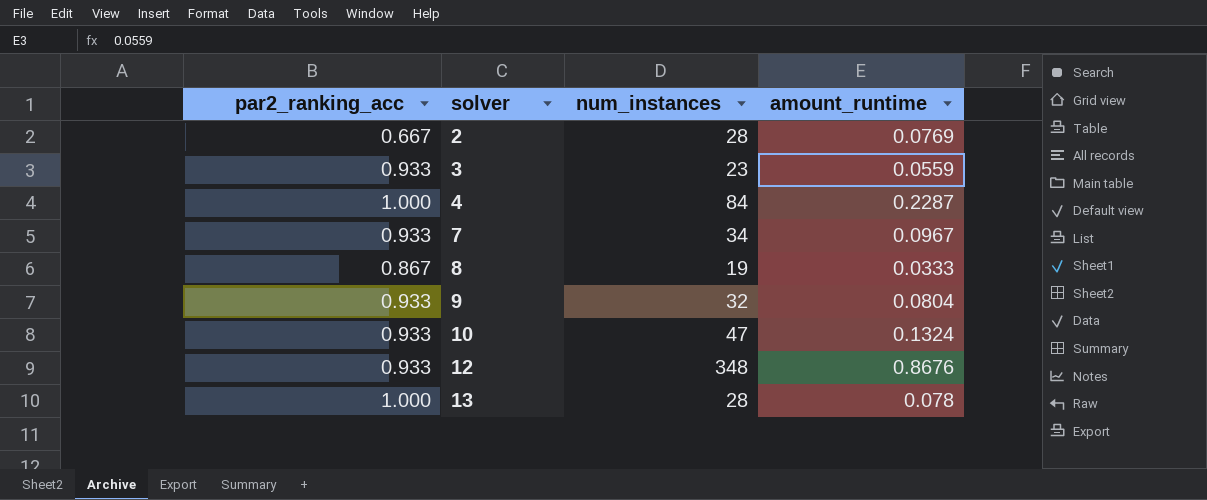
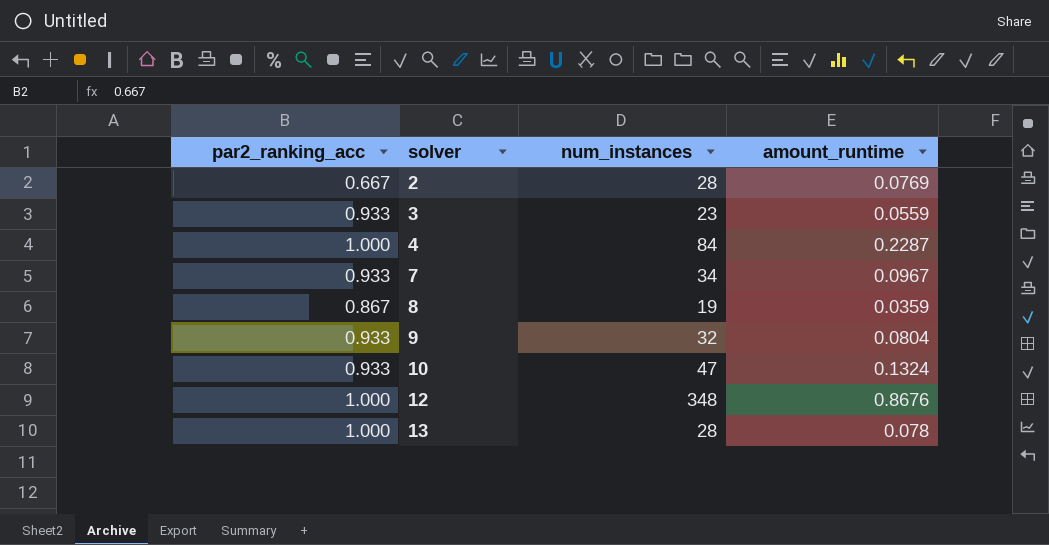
8 | amount_runtime: 0.0333 -> 0.0359
12 | par2_ranking_acc: 0.933 -> 1.000

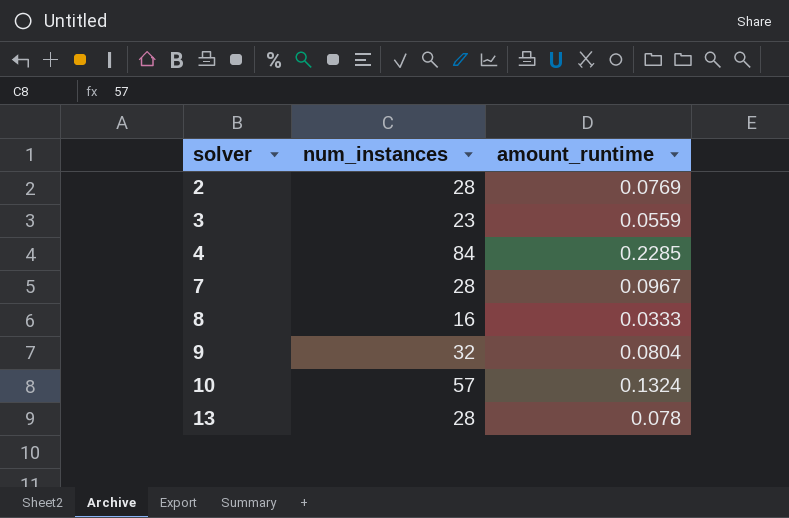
column par2_ranking_acc | position: 1 -> none
row 12: 1.000 | 348 | 0.8676 -> none
4 | amount_runtime: 0.2287 -> 0.2285
7 | num_instances: 34 -> 28
8 | num_instances: 19 -> 16
8 | amount_runtime: 0.0359 -> 0.0333
10 | num_instances: 47 -> 57

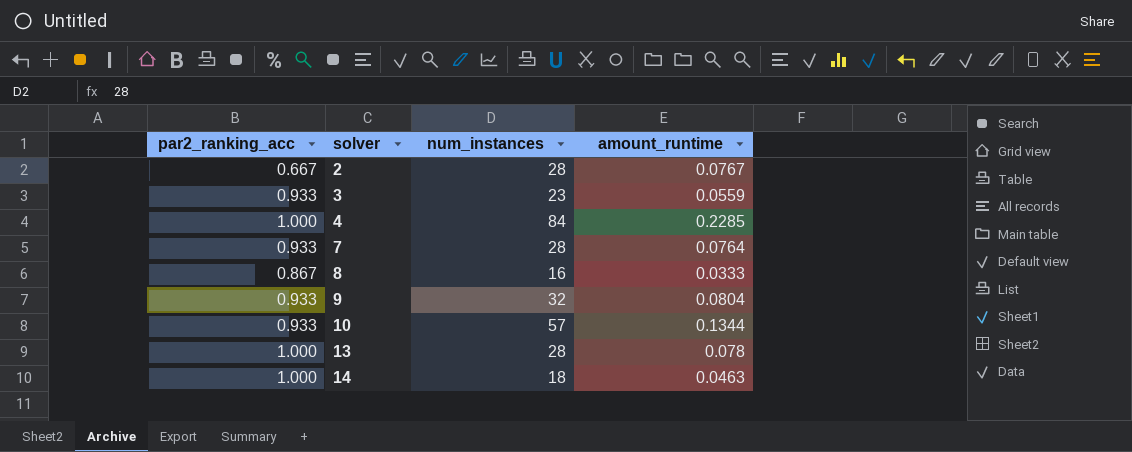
column par2_ranking_acc | position: none -> 1
2 | amount_runtime: 0.0769 -> 0.0767
7 | amount_runtime: 0.0967 -> 0.0764
10 | amount_runtime: 0.1324 -> 0.1344
row 14: none -> 1.000 | 18 | 0.0463

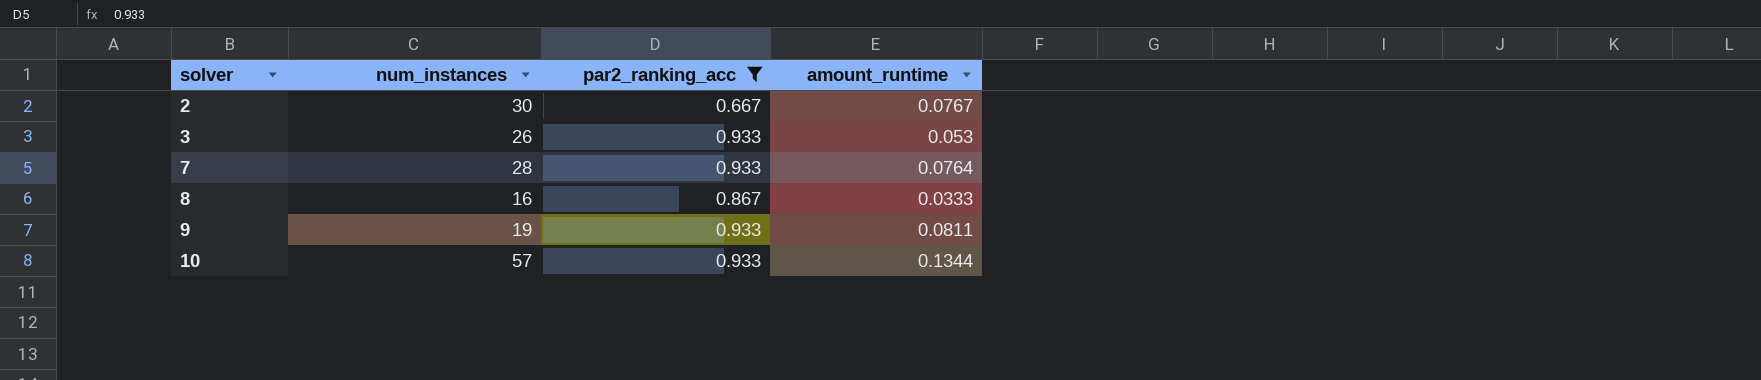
filter: none -> par2_ranking_acc != 1.000
column par2_ranking_acc | position: 1 -> 3
2 | num_instances: 28 -> 30
3 | num_instances: 23 -> 26
3 | amount_runtime: 0.0559 -> 0.053
9 | num_instances: 32 -> 19
9 | amount_runtime: 0.0804 -> 0.0811

